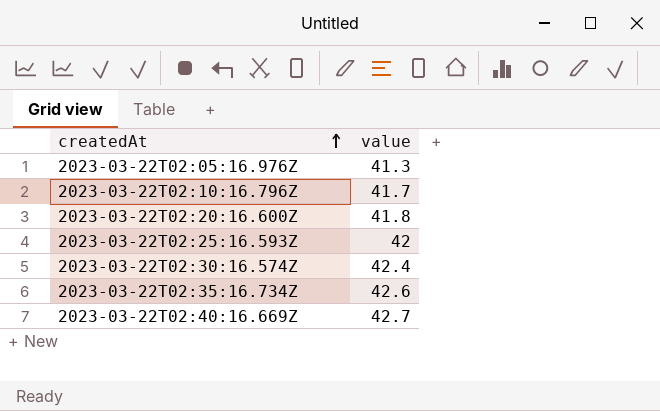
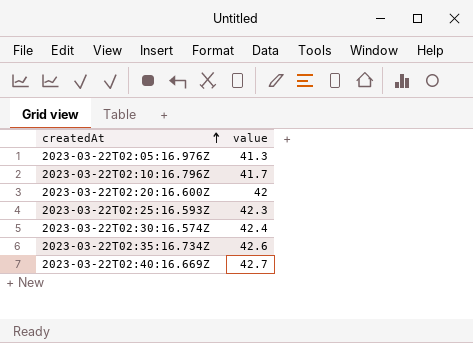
2023-03-22T02:20:16.600Z | value: 41.8 -> 42
2023-03-22T02:25:16.593Z | value: 42 -> 42.3

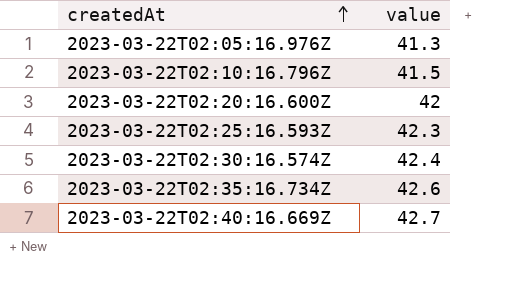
2023-03-22T02:10:16.796Z | value: 41.7 -> 41.5

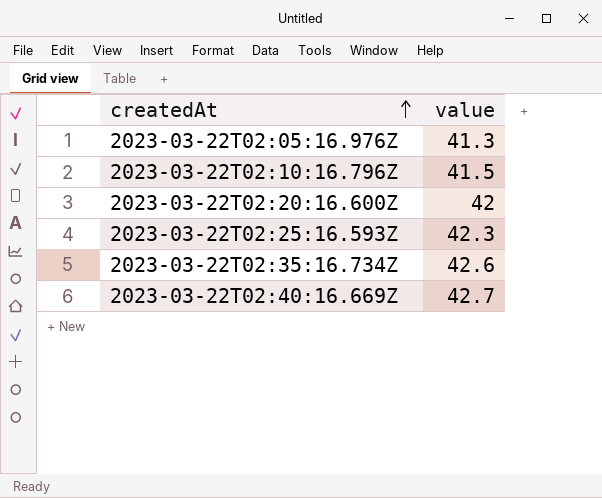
row 2023-03-22T02:30:16.574Z: 42.4 -> none

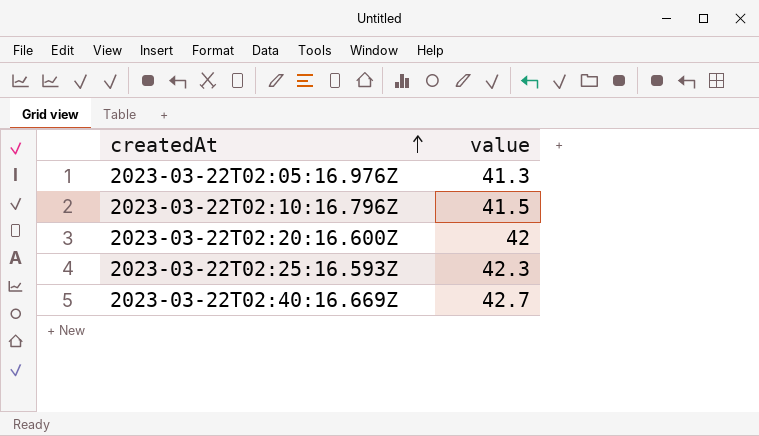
row 2023-03-22T02:35:16.734Z: 42.6 -> none

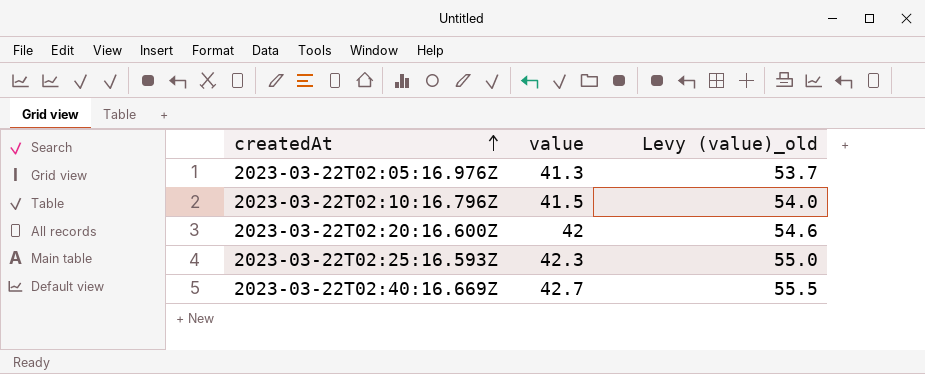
column Levy (value)_old | formula: none -> [value] * 1.3

